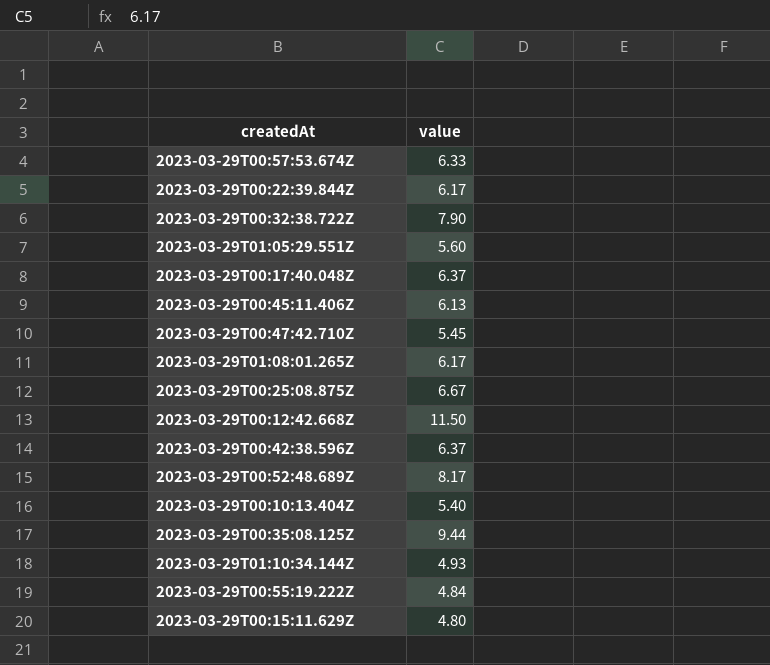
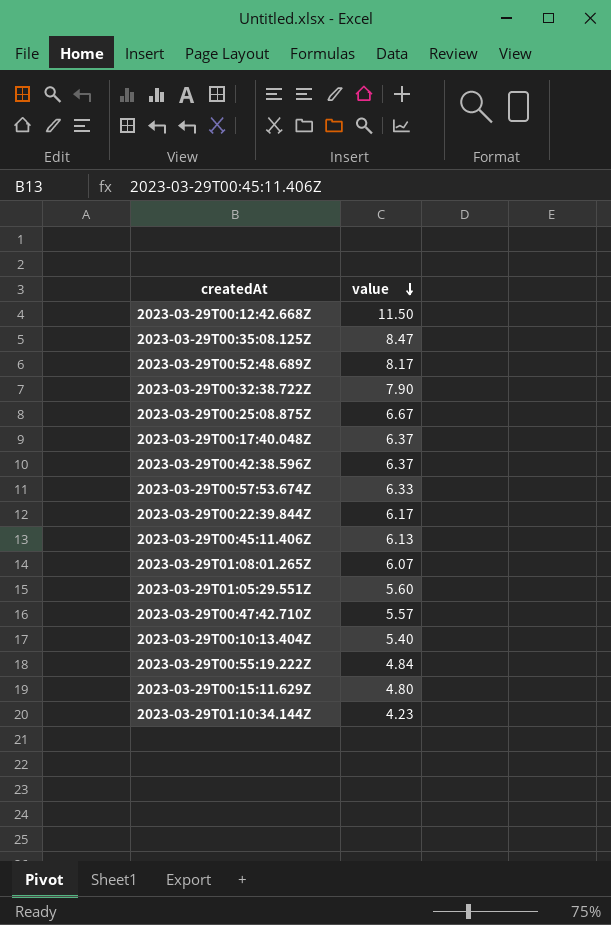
row order: none -> value descending
2023-03-29T00:35:08.125Z | value: 9.44 -> 8.47
2023-03-29T01:08:01.265Z | value: 6.17 -> 6.07
2023-03-29T00:47:42.710Z | value: 5.45 -> 5.57
2023-03-29T01:10:34.144Z | value: 4.93 -> 4.23

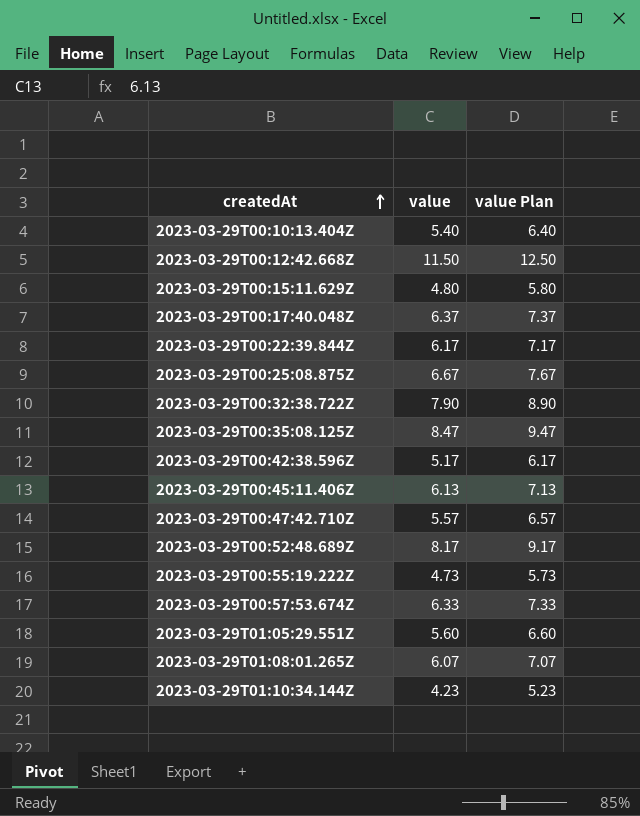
row order: value descending -> createdAt ascending
column value Plan | formula: none -> [value] + 1
2023-03-29T00:42:38.596Z | value: 6.37 -> 5.17
2023-03-29T00:55:19.222Z | value: 4.84 -> 4.73

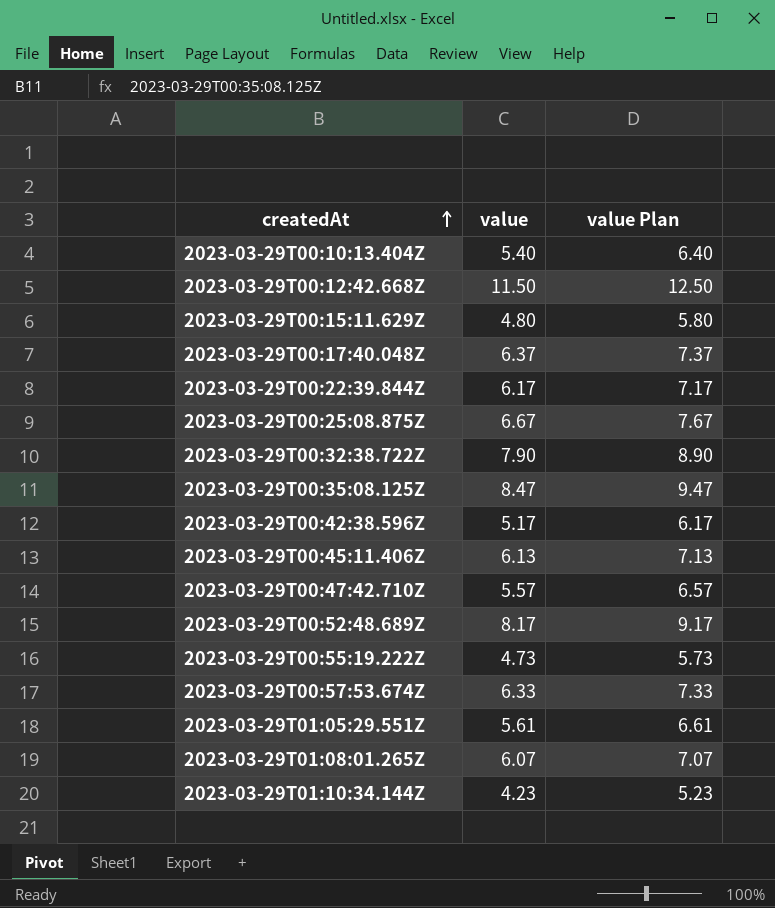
2023-03-29T01:05:29.551Z | value: 5.60 -> 5.61
2023-03-29T01:05:29.551Z | value Plan: 6.60 -> 6.61

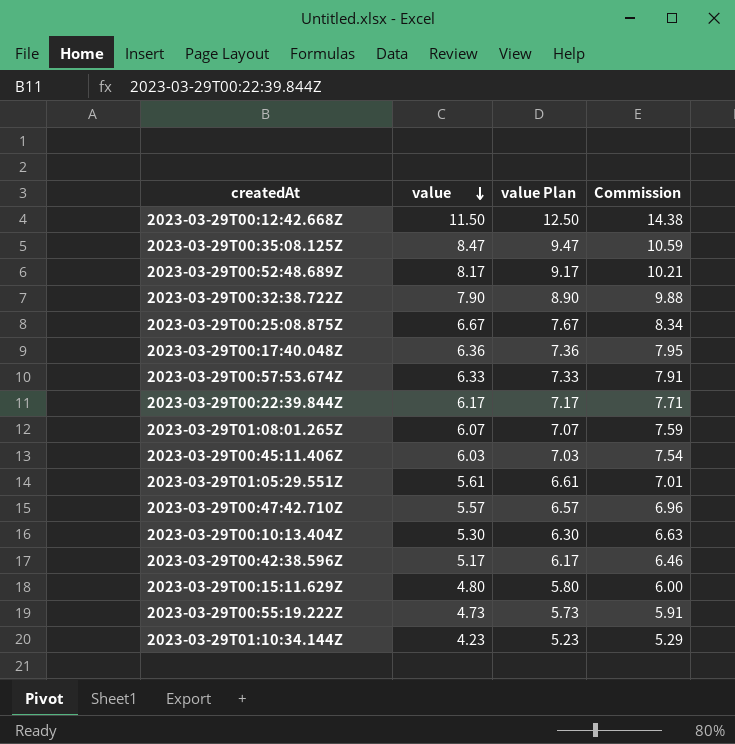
row order: createdAt ascending -> value descending
column Commission | formula: none -> [value] * 1.25
2023-03-29T00:17:40.048Z | value: 6.37 -> 6.36
2023-03-29T00:17:40.048Z | value Plan: 7.37 -> 7.36
2023-03-29T00:45:11.406Z | value: 6.13 -> 6.03
2023-03-29T00:45:11.406Z | value Plan: 7.13 -> 7.03
2023-03-29T00:10:13.404Z | value: 5.40 -> 5.30
2023-03-29T00:10:13.404Z | value Plan: 6.40 -> 6.30

